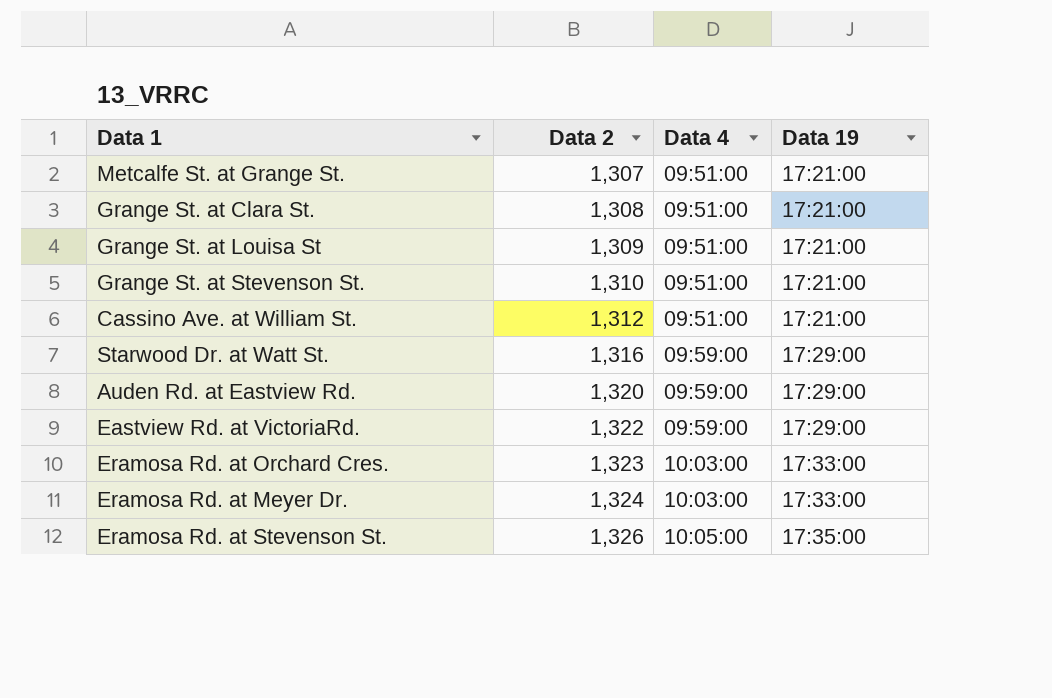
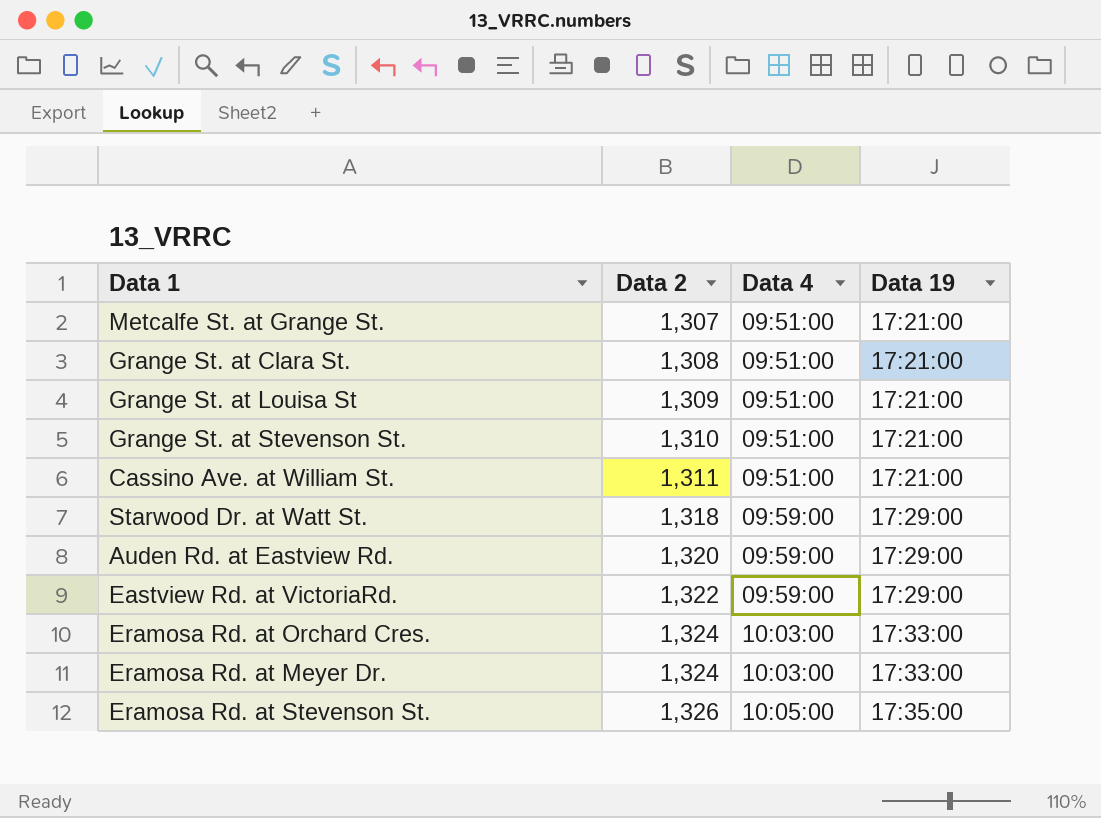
Cassino Ave. at William St. | Data 2: 1,312 -> 1,311
Starwood Dr. at Watt St. | Data 2: 1,316 -> 1,318
Eramosa Rd. at Orchard Cres. | Data 2: 1,323 -> 1,324

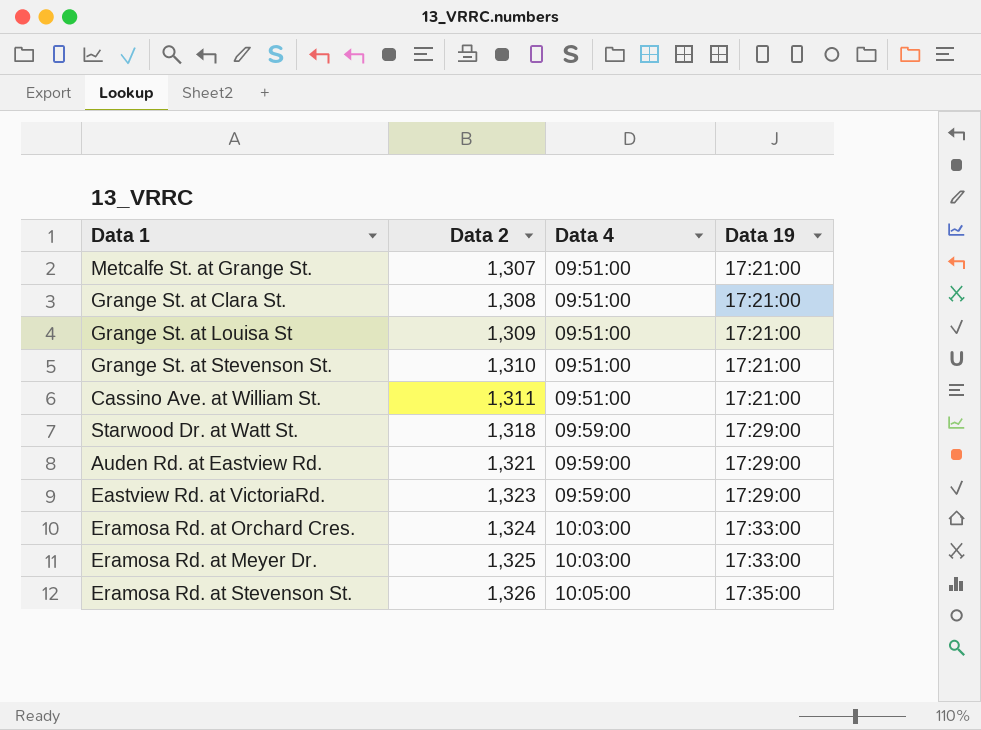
Auden Rd. at Eastview Rd. | Data 2: 1,320 -> 1,321
Eastview Rd. at VictoriaRd. | Data 2: 1,322 -> 1,323
Eramosa Rd. at Meyer Dr. | Data 2: 1,324 -> 1,325

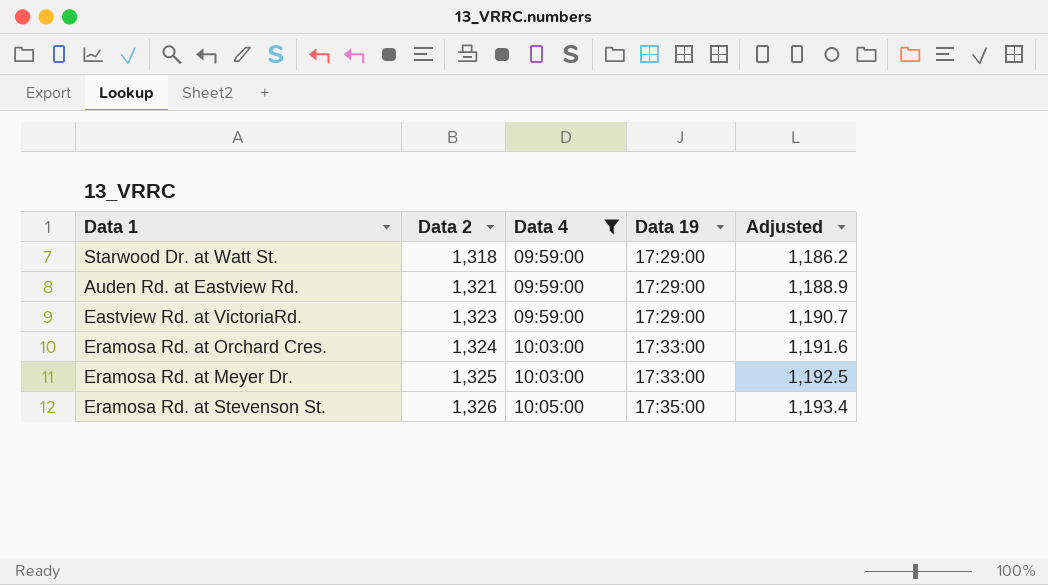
filter: none -> Data 4 != 09:51:00
column Adjusted | formula: none -> [Data 2] * 0.9

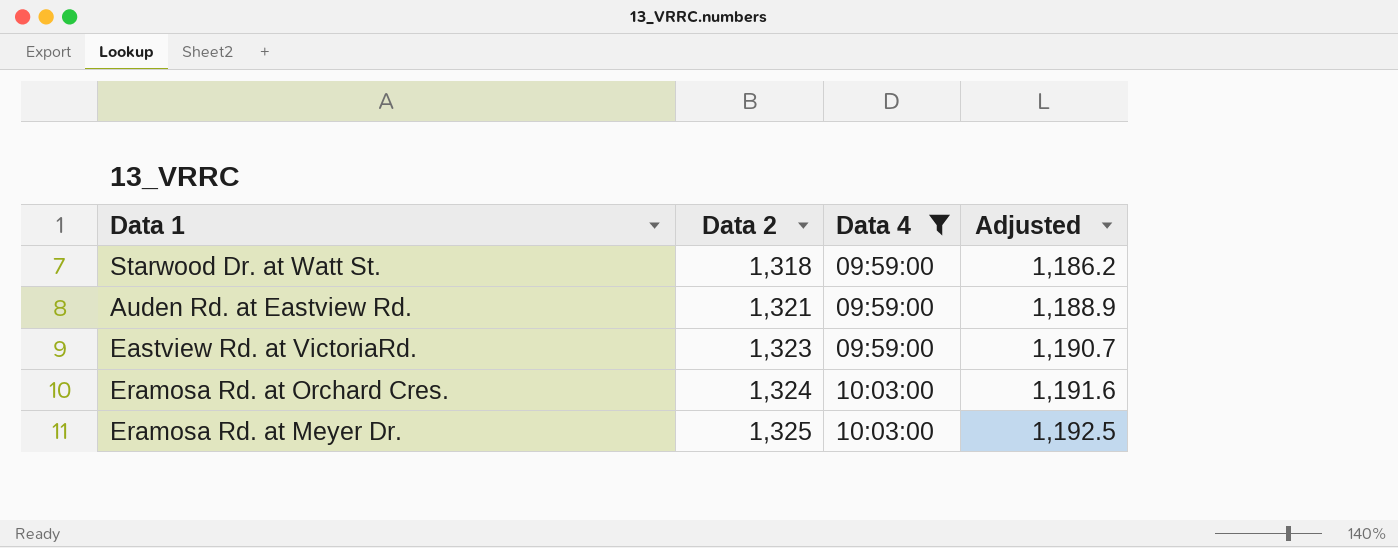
column Data 19 | position: 4 -> none
row Eramosa Rd. at Stevenson St.: 1,326 | 10:05:00 | 17:35:00 | 1,193.4 -> none

